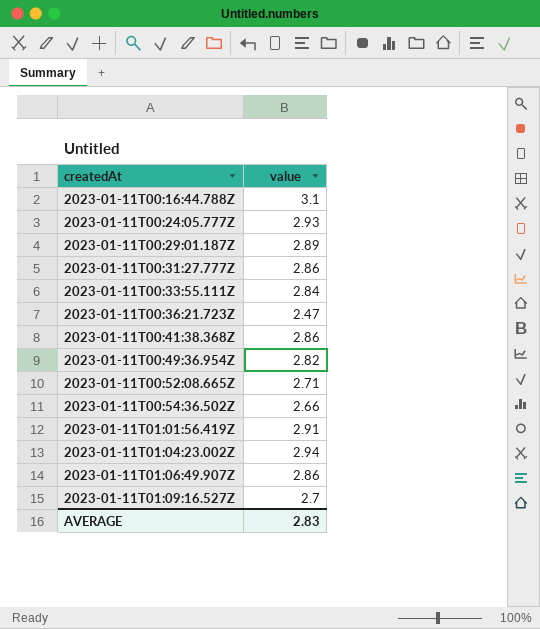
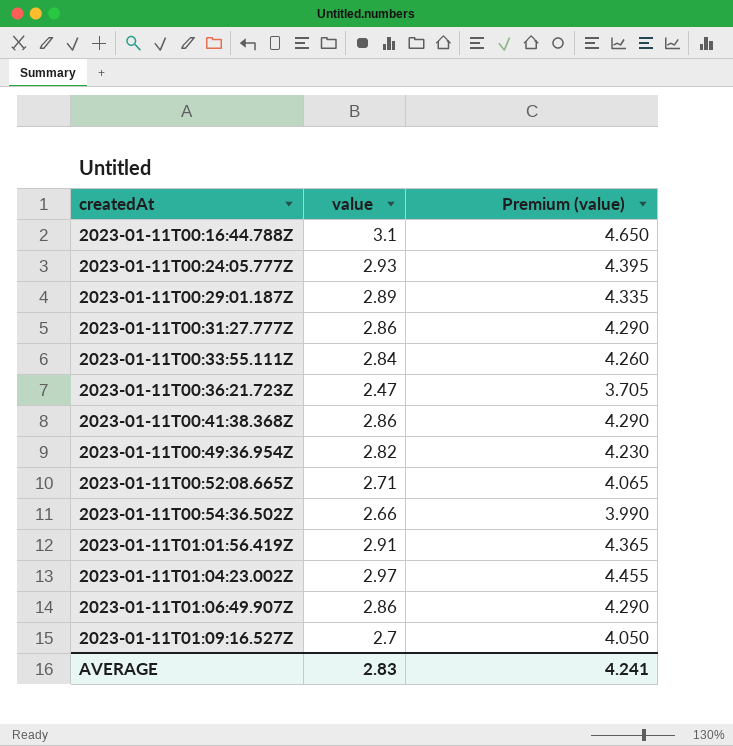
column Premium (value) | formula: none -> [value] * 1.5
2023-01-11T01:04:23.002Z | value: 2.94 -> 2.97

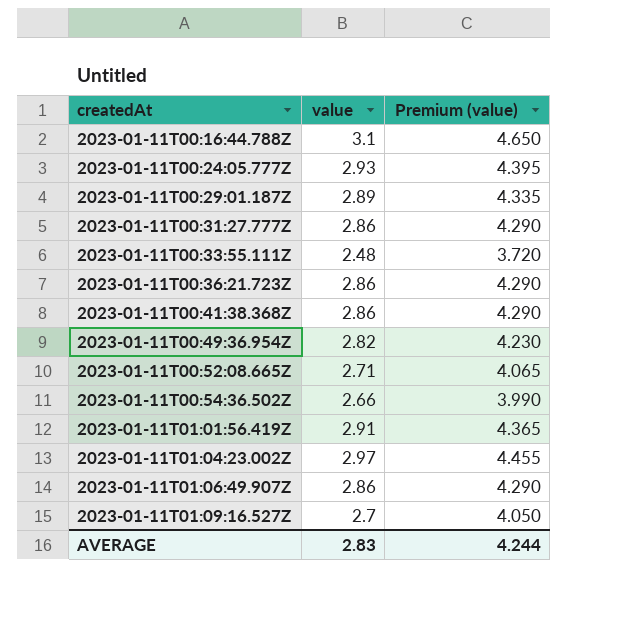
2023-01-11T00:33:55.111Z | value: 2.84 -> 2.48
2023-01-11T00:33:55.111Z | Premium (value): 4.260 -> 3.720
2023-01-11T00:36:21.723Z | value: 2.47 -> 2.86
2023-01-11T00:36:21.723Z | Premium (value): 3.705 -> 4.290
AVERAGE | Premium (value): 4.241 -> 4.244

